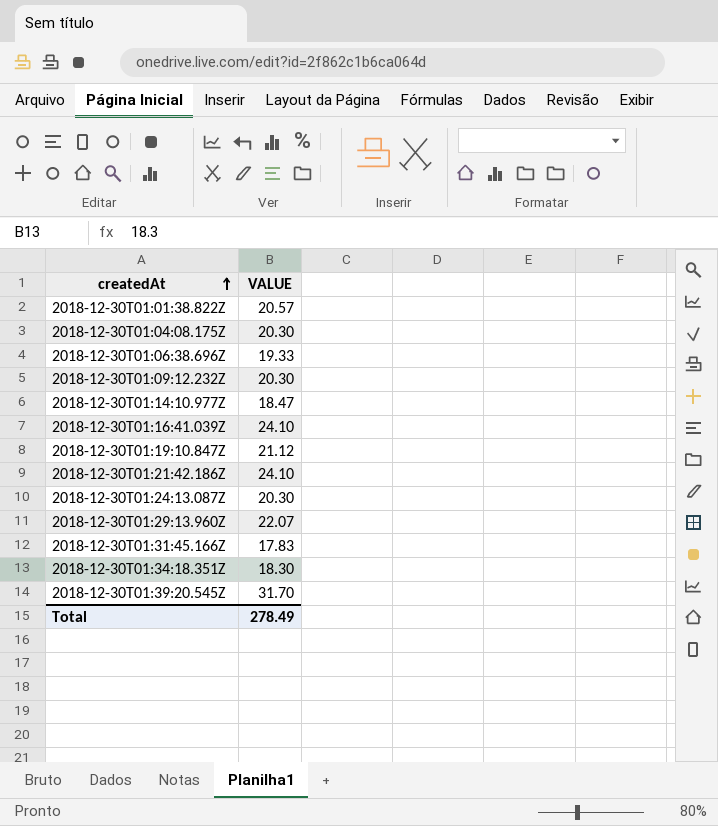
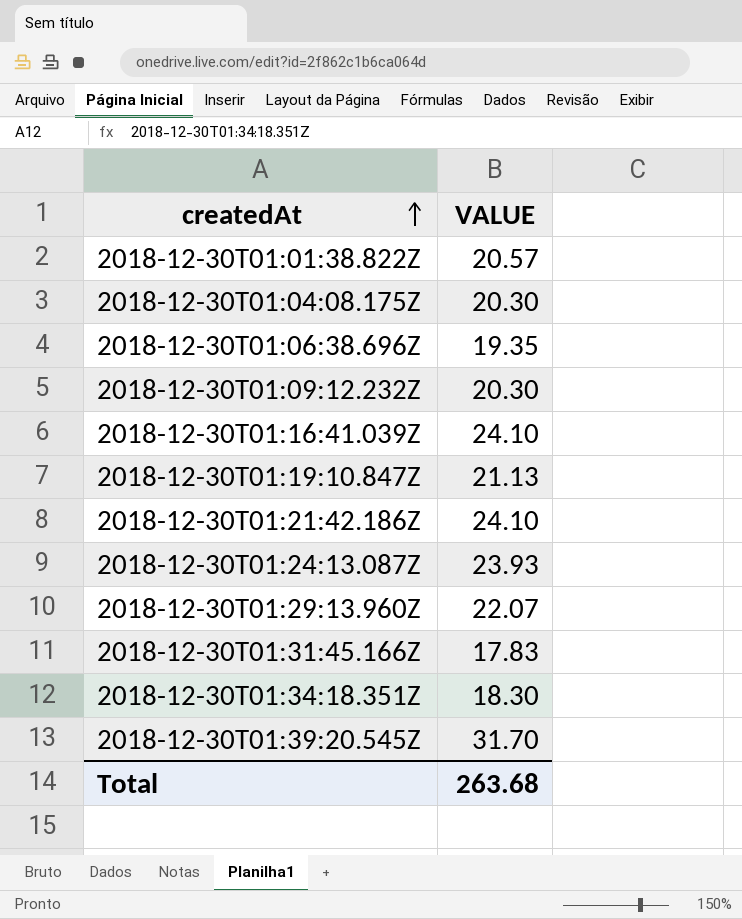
row 2018-12-30T01:14:10.977Z: 18.47 -> none
2018-12-30T01:06:38.696Z | VALUE: 19.33 -> 19.35
2018-12-30T01:19:10.847Z | VALUE: 21.12 -> 21.13
2018-12-30T01:24:13.087Z | VALUE: 20.30 -> 23.93
Total | VALUE: 278.49 -> 263.68

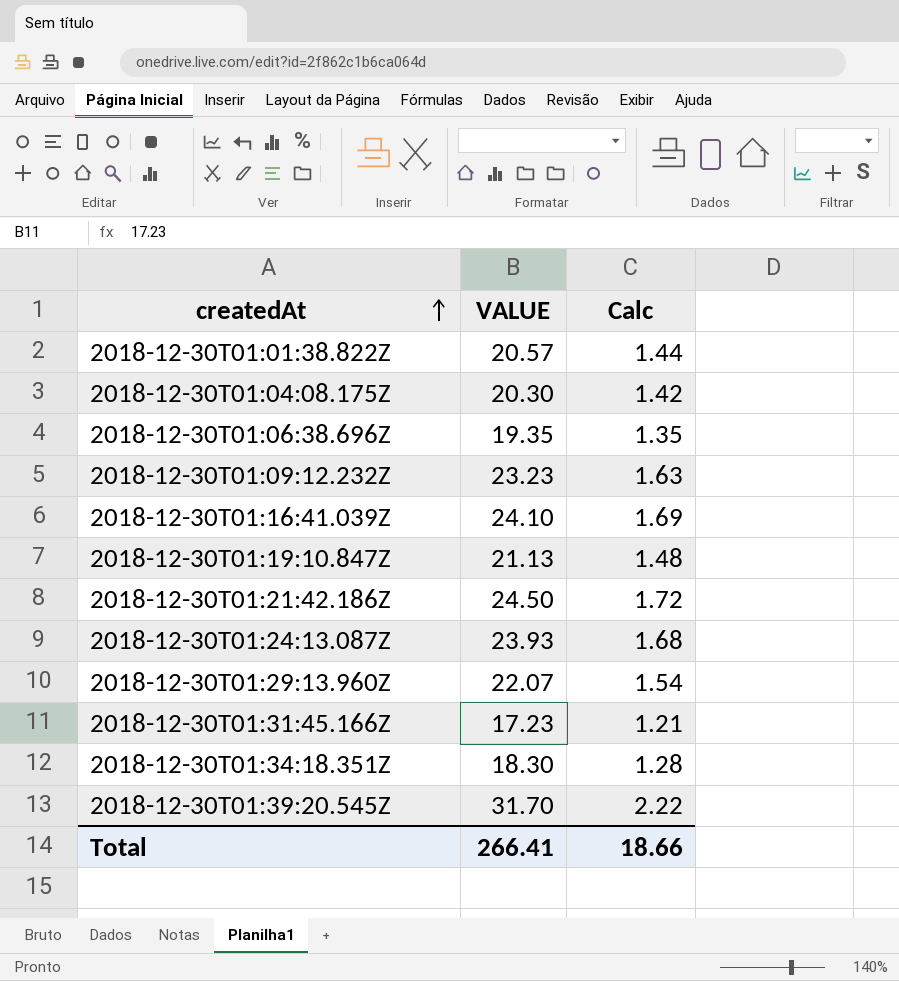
column Calc | formula: none -> [VALUE] * 0.07
2018-12-30T01:09:12.232Z | VALUE: 20.30 -> 23.23
2018-12-30T01:21:42.186Z | VALUE: 24.10 -> 24.50
2018-12-30T01:31:45.166Z | VALUE: 17.83 -> 17.23
Total | VALUE: 263.68 -> 266.41

